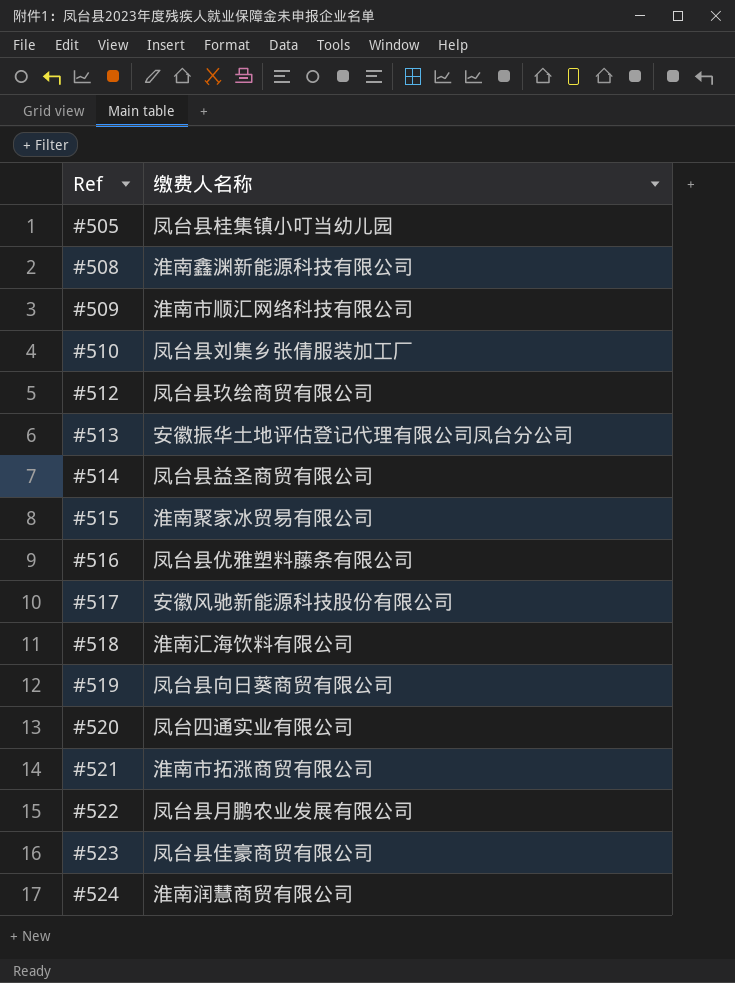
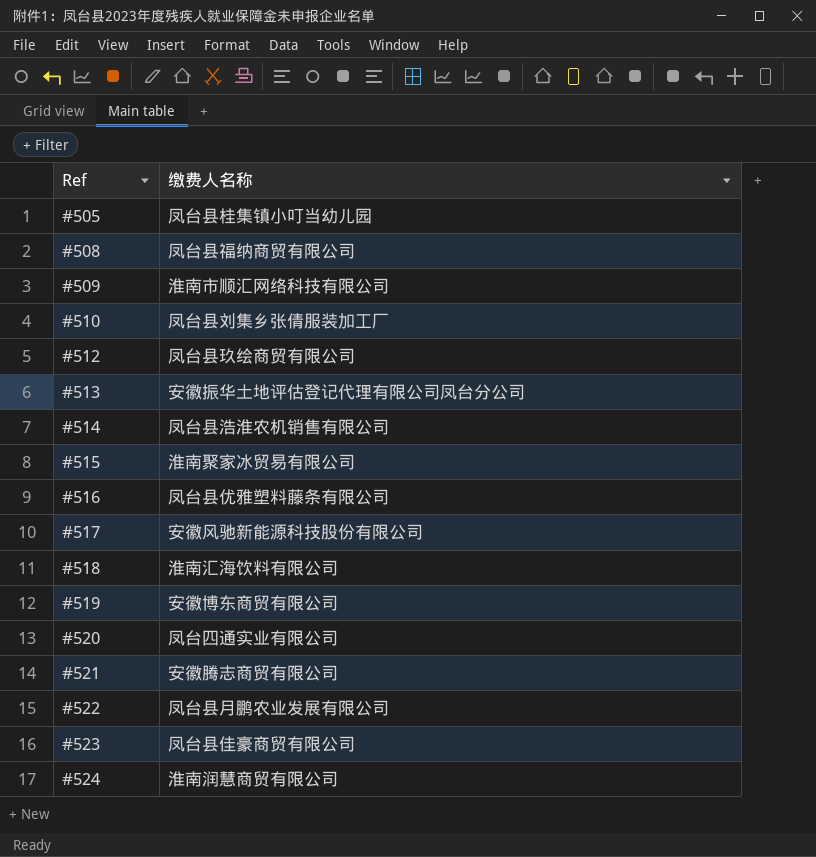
#508 | 缴费人名称: 淮南鑫渊新能源科技有限公司 -> 凤台县福纳商贸有限公司
#514 | 缴费人名称: 凤台县益圣商贸有限公司 -> 凤台县浩淮农机销售有限公司
#519 | 缴费人名称: 凤台县向日葵商贸有限公司 -> 安徽博东商贸有限公司
#521 | 缴费人名称: 淮南市拓涨商贸有限公司 -> 安徽腾志商贸有限公司

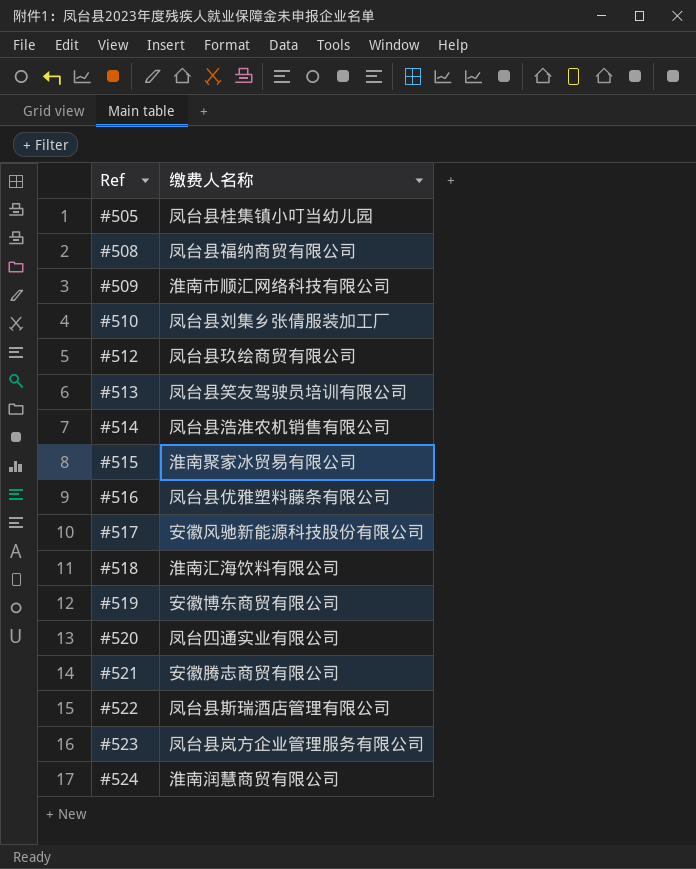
#513 | 缴费人名称: 安徽振华土地评估登记代理有限公司凤台分公司 -> 凤台县笑友驾驶员培训有限公司
#522 | 缴费人名称: 凤台县月鹏农业发展有限公司 -> 凤台县斯瑞酒店管理有限公司
#523 | 缴费人名称: 凤台县佳豪商贸有限公司 -> 凤台县岚方企业管理服务有限公司

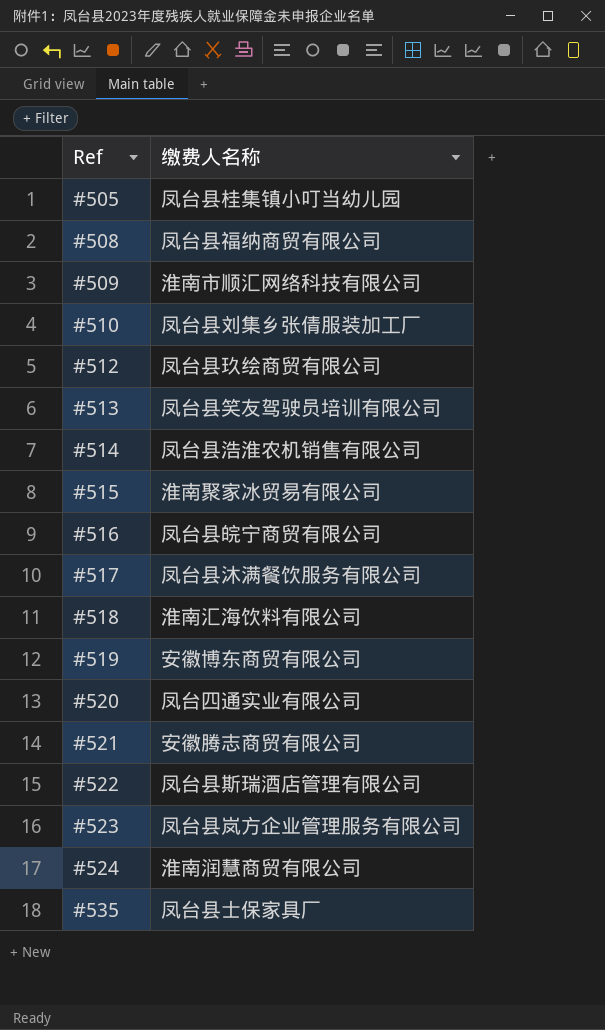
#516 | 缴费人名称: 凤台县优雅塑料藤条有限公司 -> 凤台县皖宁商贸有限公司
#517 | 缴费人名称: 安徽风驰新能源科技股份有限公司 -> 凤台县沐满餐饮服务有限公司
row #535: none -> 凤台县士保家具厂

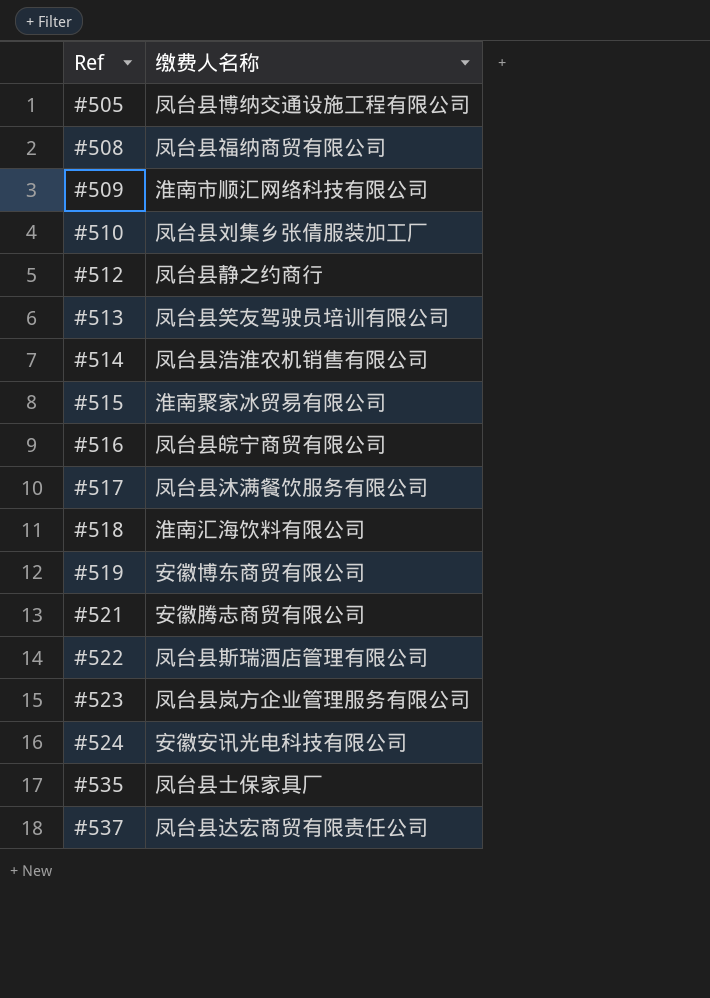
row #520: 凤台四通实业有限公司 -> none
#505 | 缴费人名称: 凤台县桂集镇小叮当幼儿园 -> 凤台县博纳交通设施工程有限公司
#512 | 缴费人名称: 凤台县玖绘商贸有限公司 -> 凤台县静之约商行
#524 | 缴费人名称: 淮南润慧商贸有限公司 -> 安徽安讯光电科技有限公司
row #537: none -> 凤台县达宏商贸有限责任公司

